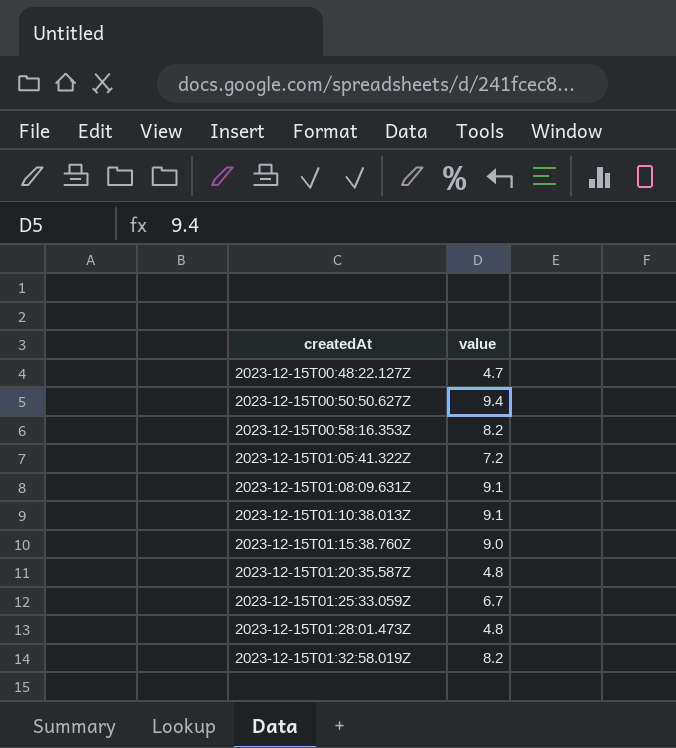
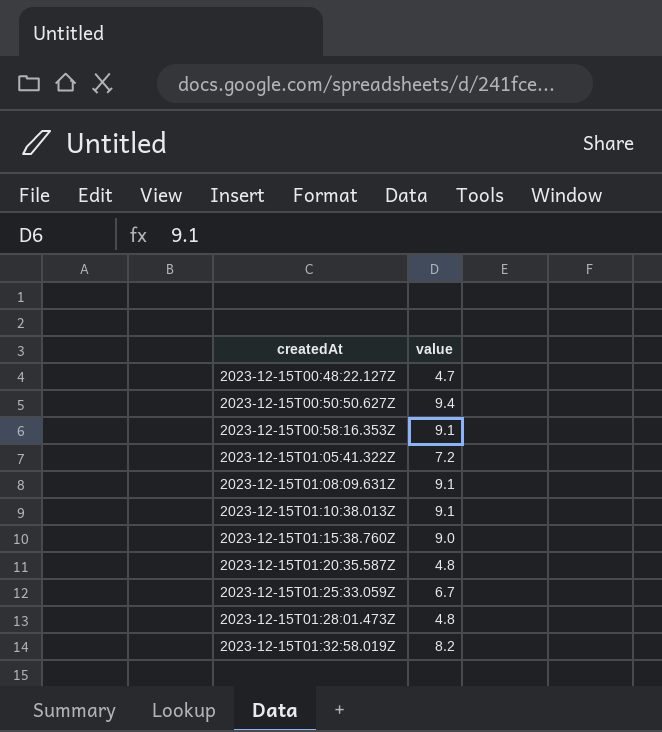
2023-12-15T00:58:16.353Z | value: 8.2 -> 9.1

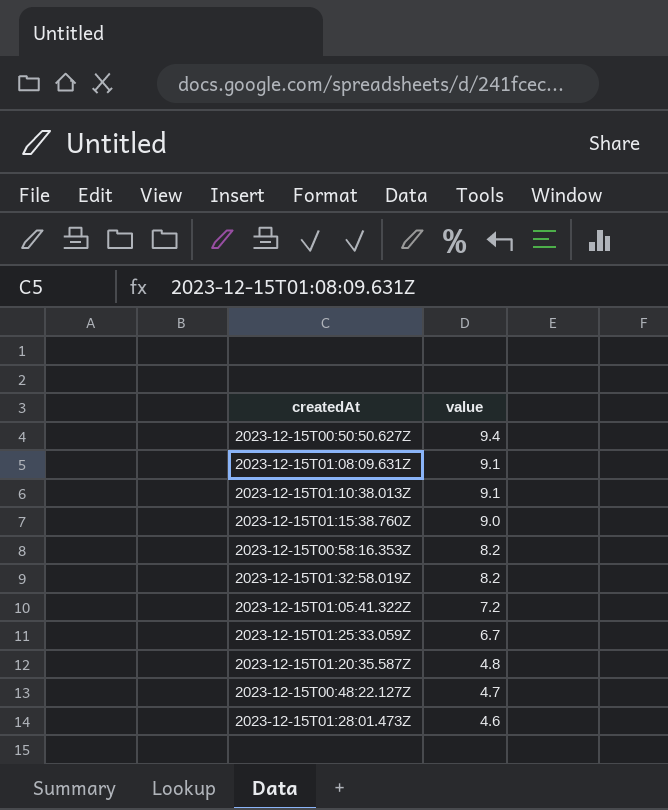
row order: createdAt ascending -> value descending
2023-12-15T00:58:16.353Z | value: 9.1 -> 8.2
2023-12-15T01:28:01.473Z | value: 4.8 -> 4.6

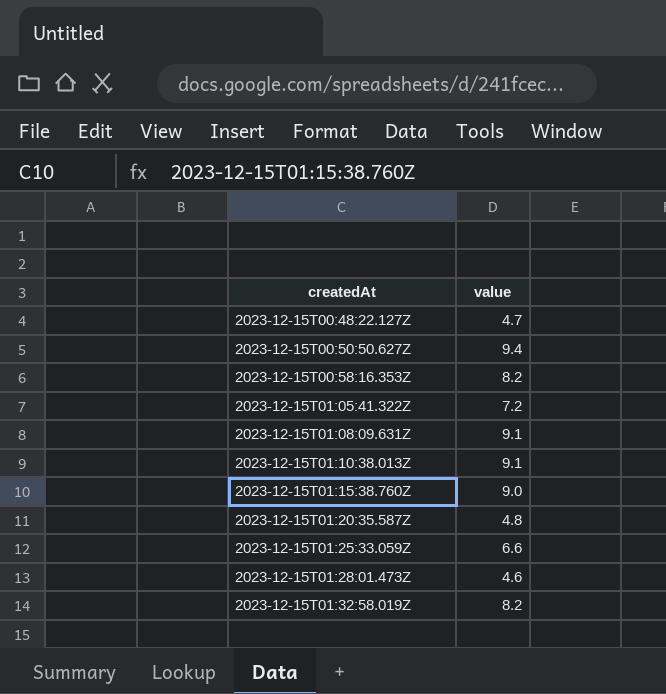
row order: value descending -> createdAt ascending
2023-12-15T01:25:33.059Z | value: 6.7 -> 6.6

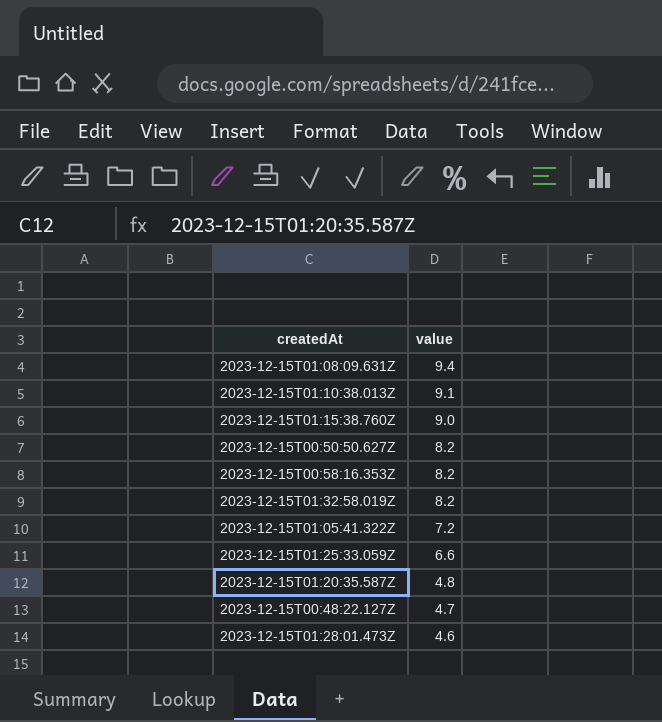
row order: createdAt ascending -> value descending
2023-12-15T01:08:09.631Z | value: 9.1 -> 9.4
2023-12-15T00:50:50.627Z | value: 9.4 -> 8.2

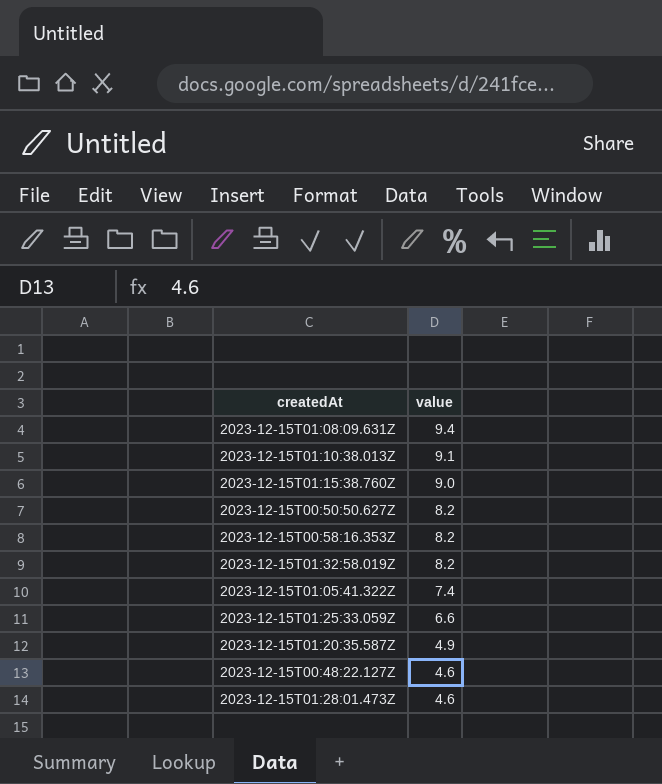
2023-12-15T01:05:41.322Z | value: 7.2 -> 7.4
2023-12-15T01:20:35.587Z | value: 4.8 -> 4.9
2023-12-15T00:48:22.127Z | value: 4.7 -> 4.6

